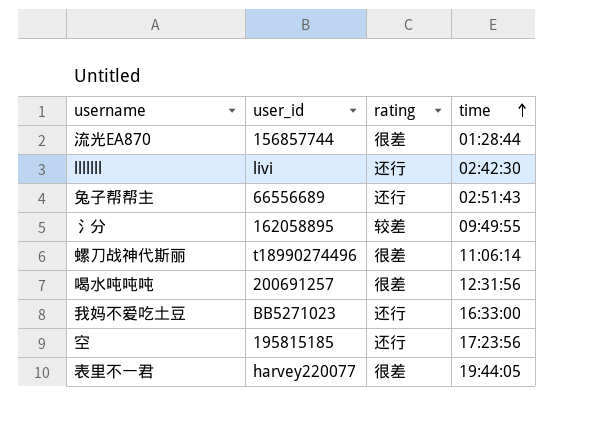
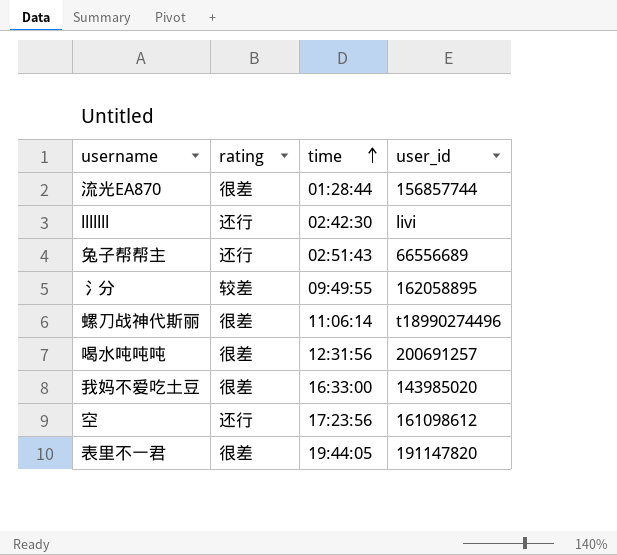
column user_id | position: 2 -> 4
我妈不爱吃土豆 | rating: 还行 -> 很差
我妈不爱吃土豆 | user_id: BB5271023 -> 143985020
空 | user_id: 195815185 -> 161098612
表里不一君 | user_id: harvey220077 -> 191147820

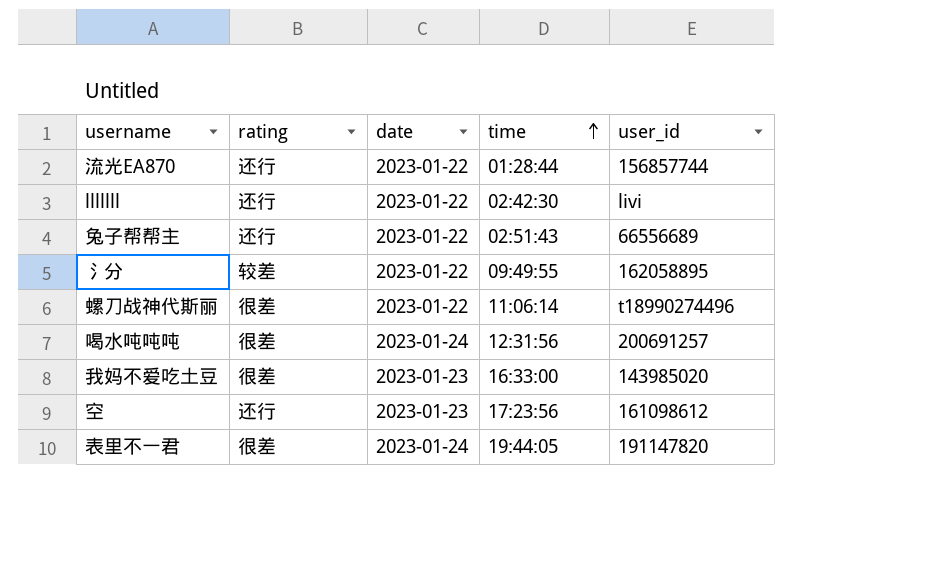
column date | position: none -> 3
流光EA870 | rating: 很差 -> 还行

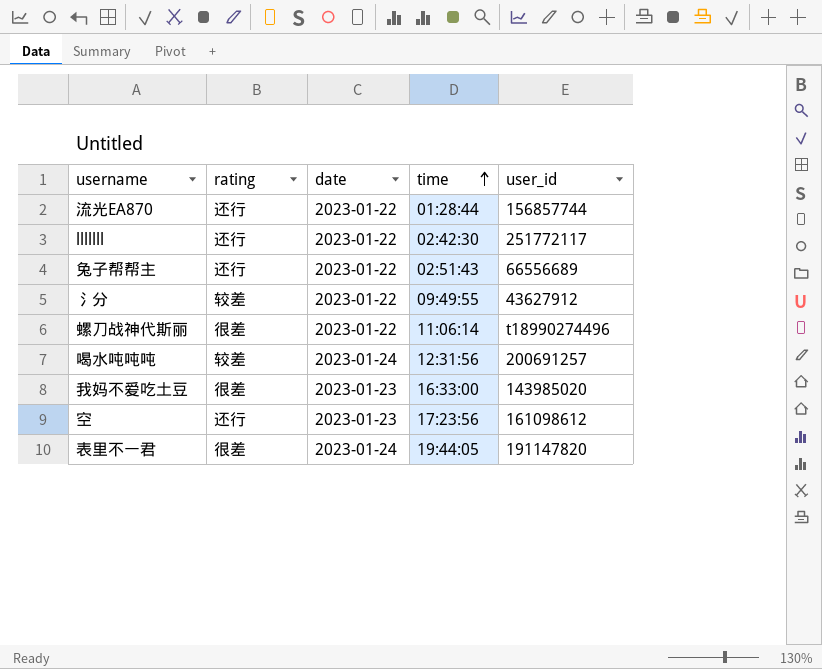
lllllll | user_id: livi -> 251772117
氵分 | user_id: 162058895 -> 43627912
喝水吨吨吨 | rating: 很差 -> 较差

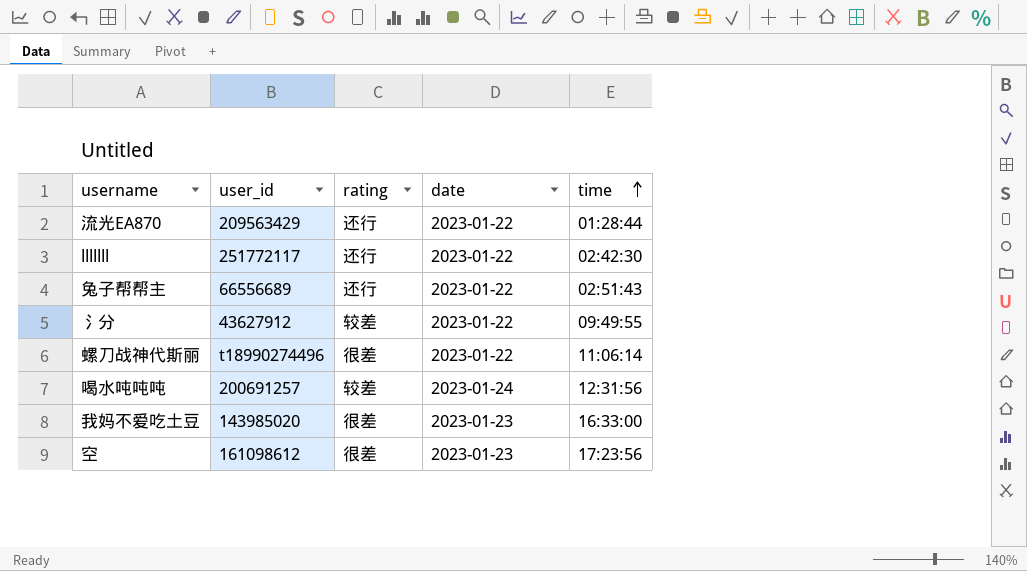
column user_id | position: 5 -> 2
row 表里不一君: 很差 | 2023-01-24 | 19:44:05 | 191147820 -> none
流光EA870 | user_id: 156857744 -> 209563429
空 | rating: 还行 -> 很差

